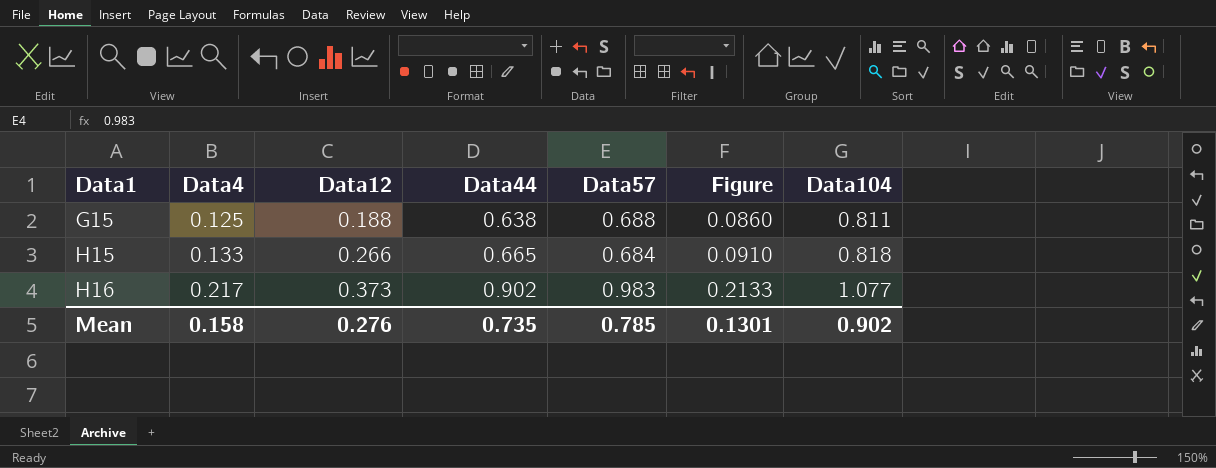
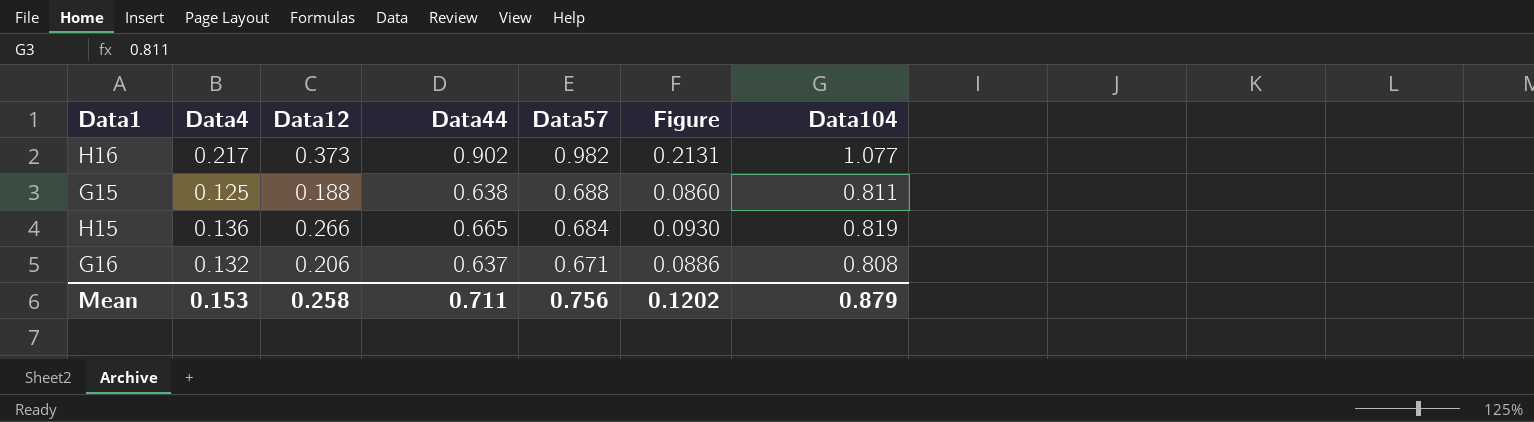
row order: Data1 ascending -> Data57 descending
H16 | Data57: 0.983 -> 0.982
H16 | Figure: 0.2133 -> 0.2131
H15 | Data4: 0.133 -> 0.136
H15 | Figure: 0.0910 -> 0.0930
H15 | Data104: 0.818 -> 0.819
row G16: none -> 0.132 | 0.206 | 0.637 | 0.671 | 0.0886 | 0.808
Mean | Data4: 0.158 -> 0.153
Mean | Data12: 0.276 -> 0.258
Mean | Data44: 0.735 -> 0.711
Mean | Data57: 0.785 -> 0.756
Mean | Figure: 0.1301 -> 0.1202
Mean | Data104: 0.902 -> 0.879

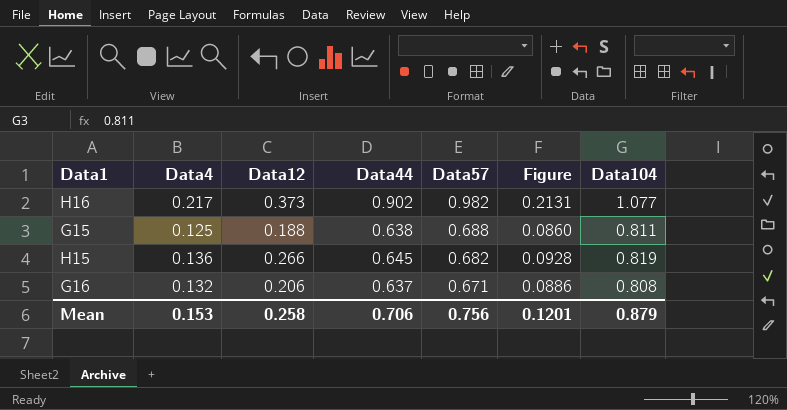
H15 | Data44: 0.665 -> 0.645
H15 | Data57: 0.684 -> 0.682
H15 | Figure: 0.0930 -> 0.0928
Mean | Data44: 0.711 -> 0.706
Mean | Figure: 0.1202 -> 0.1201

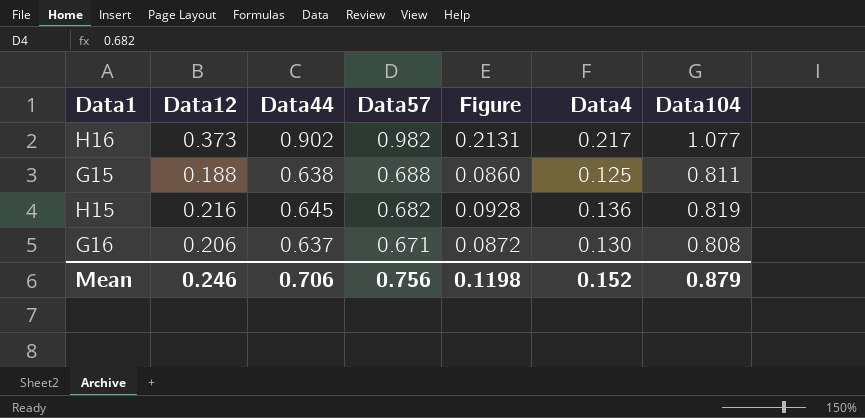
column Data4 | position: 2 -> 6
H15 | Data12: 0.266 -> 0.216
G16 | Figure: 0.0886 -> 0.0872
G16 | Data4: 0.132 -> 0.130
Mean | Data12: 0.258 -> 0.246
Mean | Figure: 0.1201 -> 0.1198
Mean | Data4: 0.153 -> 0.152

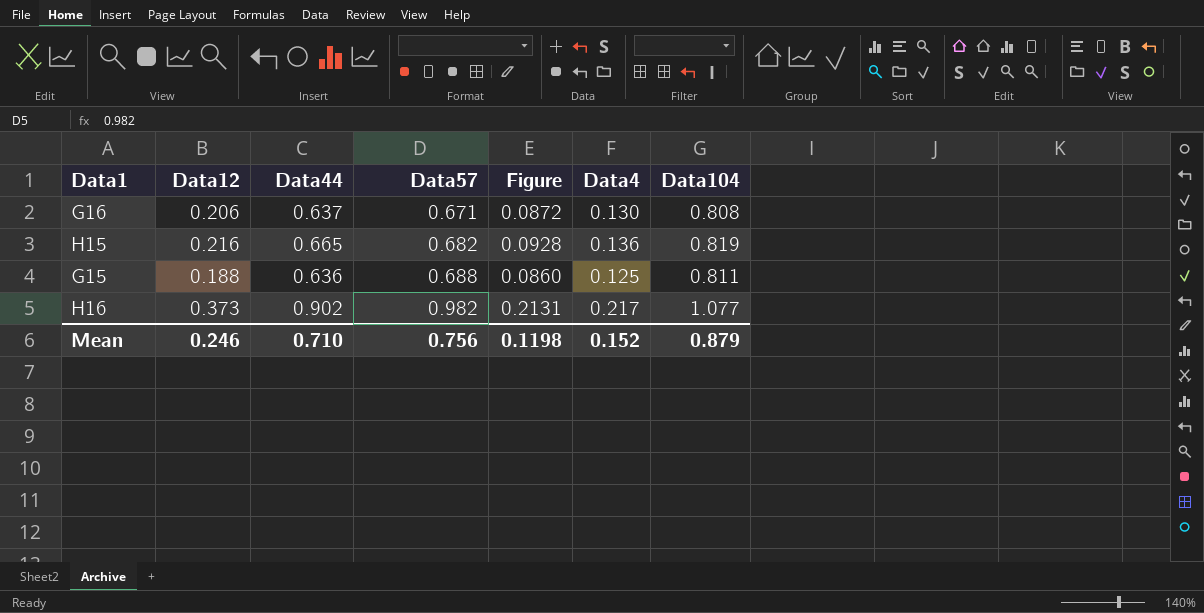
row order: Data57 descending -> Data57 ascending
H15 | Data44: 0.645 -> 0.665
G15 | Data44: 0.638 -> 0.636
Mean | Data44: 0.706 -> 0.710

